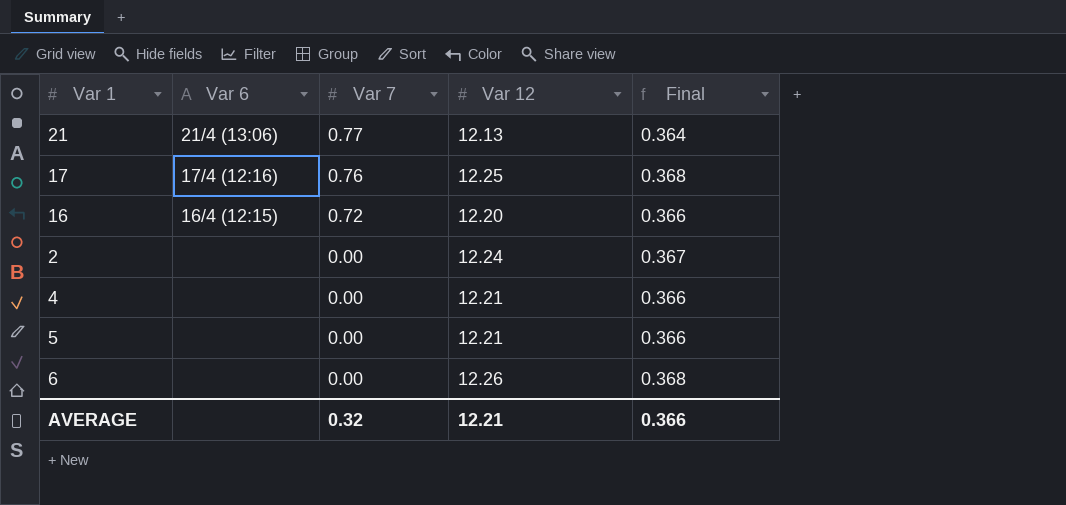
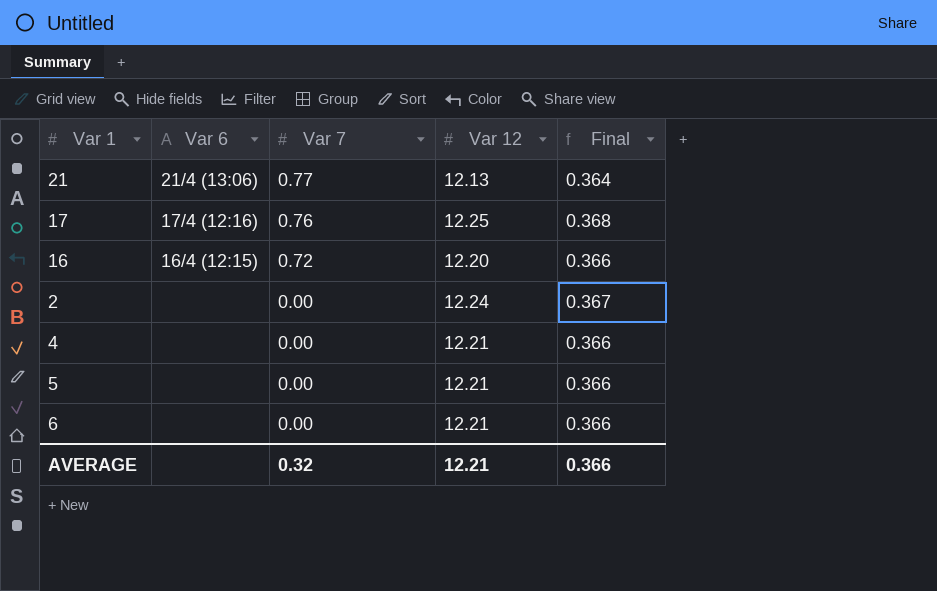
6 | Var 12: 12.26 -> 12.21
6 | Final: 0.368 -> 0.366

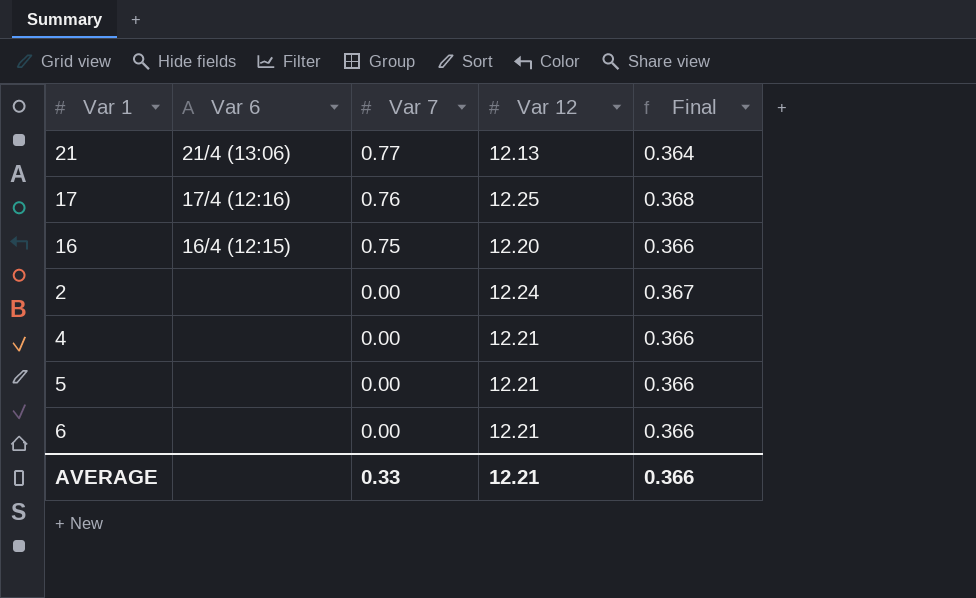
16 | Var 7: 0.72 -> 0.75
AVERAGE | Var 7: 0.32 -> 0.33

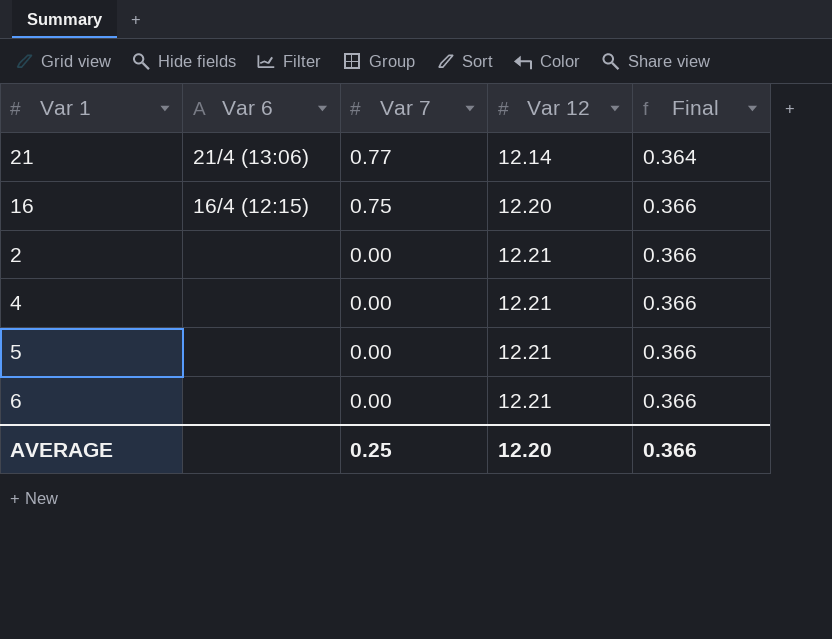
row 17: 17/4 (12:16) | 0.76 | 12.25 | 0.368 -> none
21 | Var 12: 12.13 -> 12.14
2 | Var 12: 12.24 -> 12.21
2 | Final: 0.367 -> 0.366
AVERAGE | Var 7: 0.33 -> 0.25
AVERAGE | Var 12: 12.21 -> 12.20

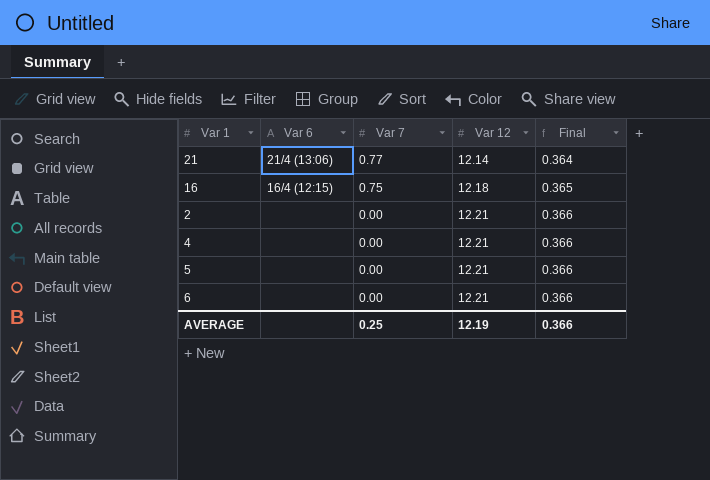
16 | Var 12: 12.20 -> 12.18
16 | Final: 0.366 -> 0.365
AVERAGE | Var 12: 12.20 -> 12.19

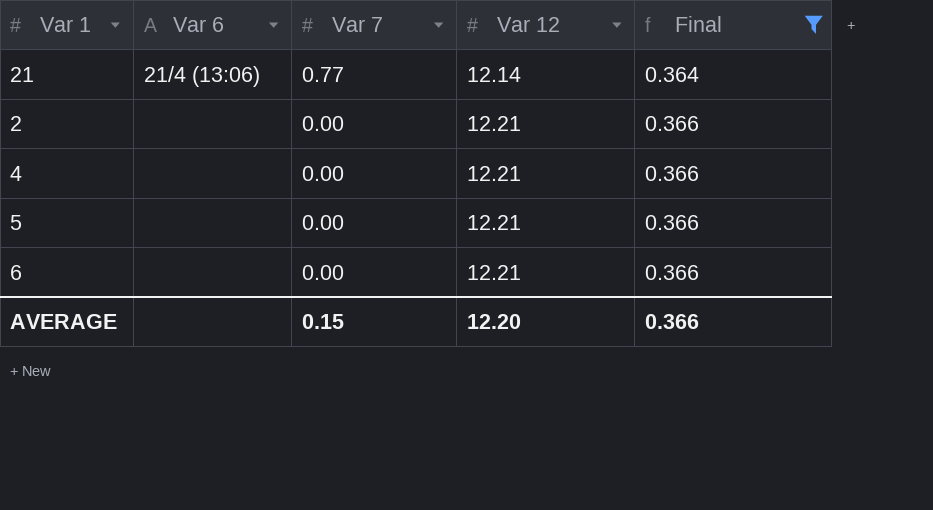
filter: none -> Final != 0.365
AVERAGE | Var 7: 0.25 -> 0.15
AVERAGE | Var 12: 12.19 -> 12.20

